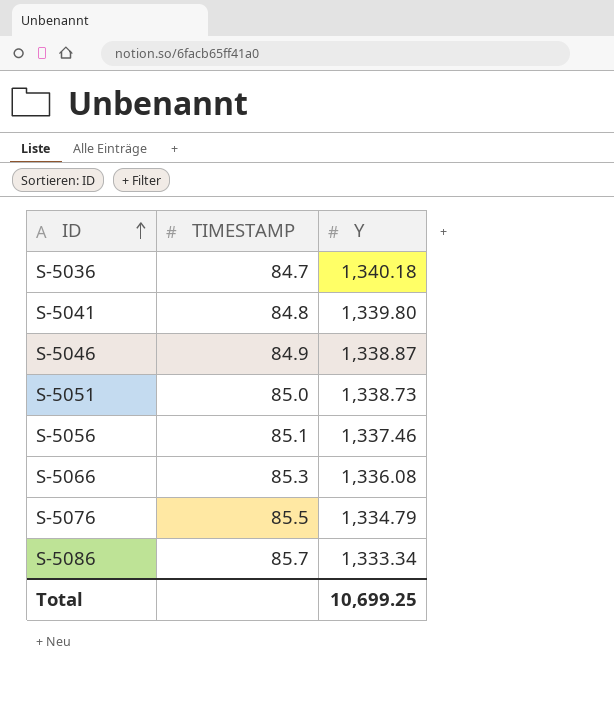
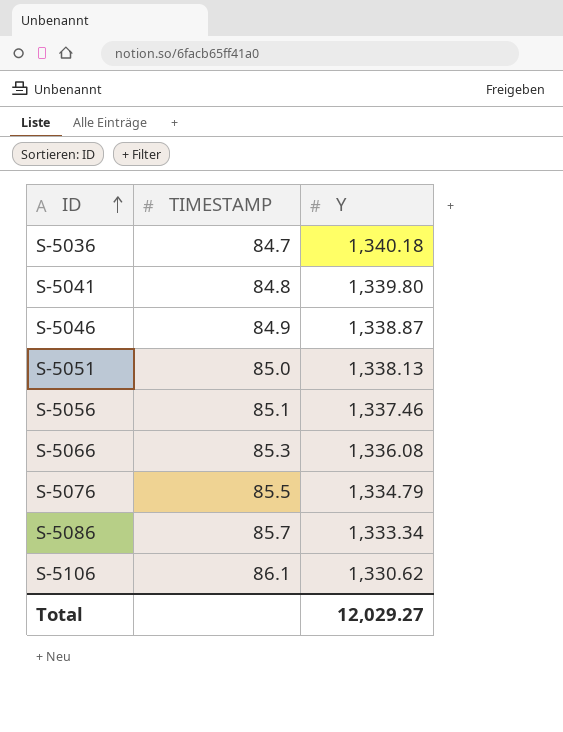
S-5051 | Y: 1,338.73 -> 1,338.13
row S-5106: none -> 86.1 | 1,330.62
Total | Y: 10,699.25 -> 12,029.27

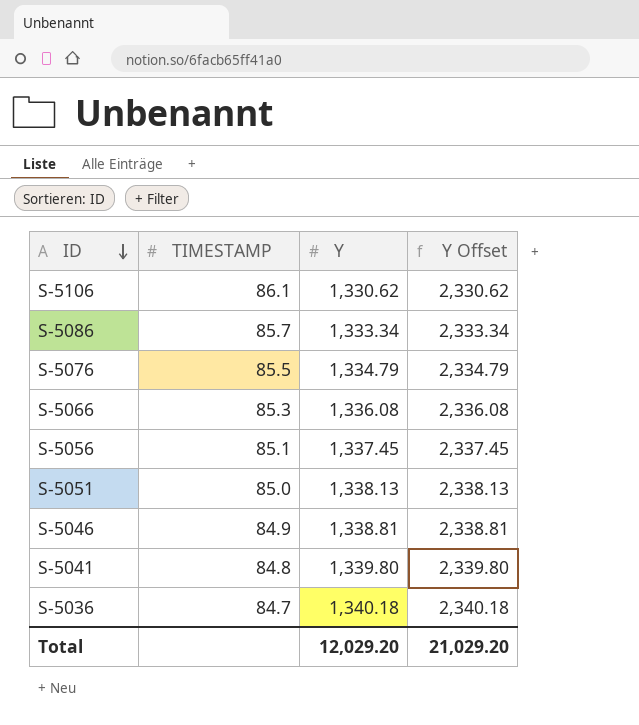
row order: ID ascending -> ID descending
column Y Offset | formula: none -> [Y] + 1000
S-5056 | Y: 1,337.46 -> 1,337.45
S-5046 | Y: 1,338.87 -> 1,338.81
Total | Y: 12,029.27 -> 12,029.20

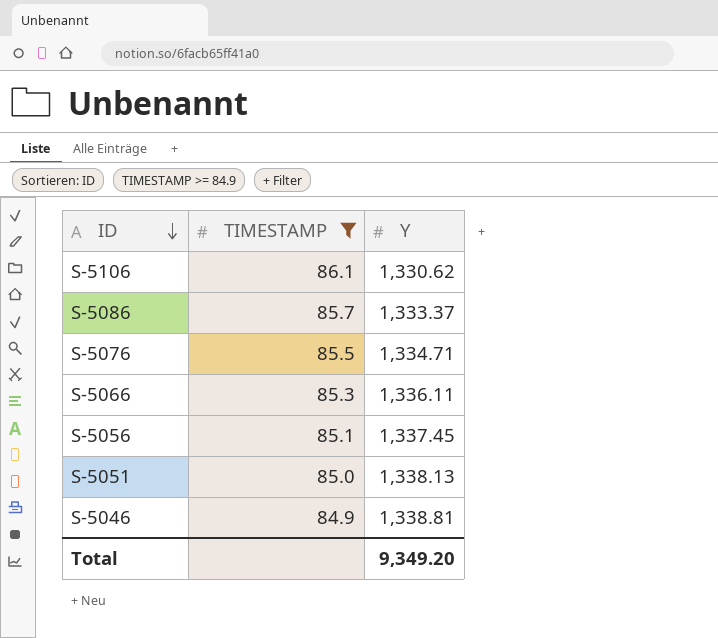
filter: none -> TIMESTAMP >= 84.9
column Y Offset | formula: [Y] + 1000 -> none
S-5086 | Y: 1,333.34 -> 1,333.37
S-5076 | Y: 1,334.79 -> 1,334.71
S-5066 | Y: 1,336.08 -> 1,336.11
Total | Y: 12,029.20 -> 9,349.20

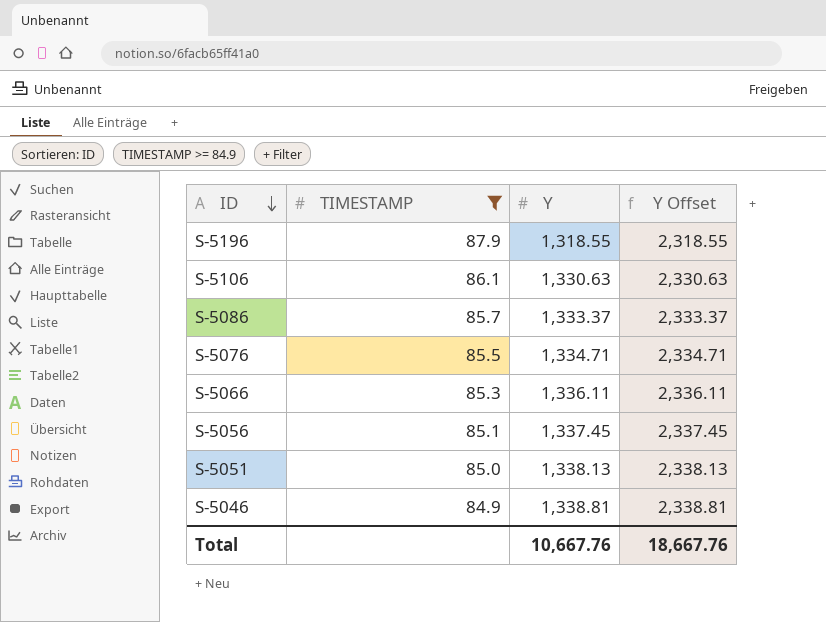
column Y Offset | formula: none -> [Y] + 1000
row S-5196: none -> 87.9 | 1,318.55 | 2,318.55
S-5106 | Y: 1,330.62 -> 1,330.63
Total | Y: 9,349.20 -> 10,667.76

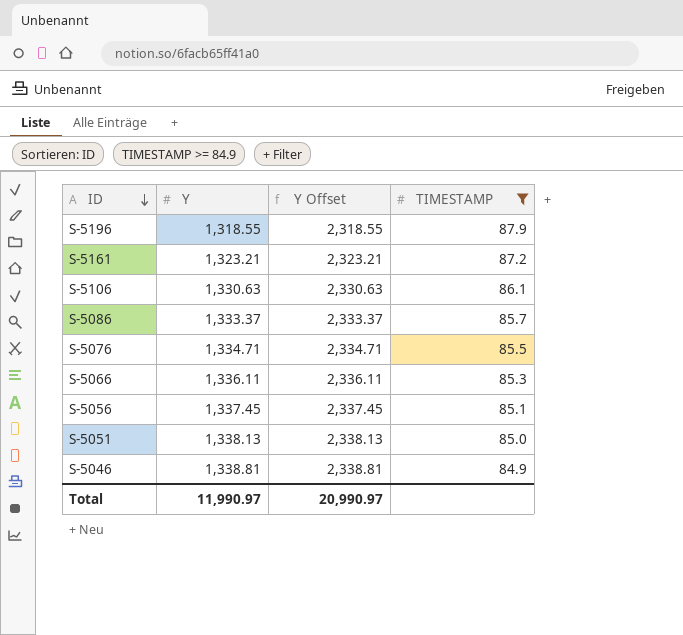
column TIMESTAMP | position: 2 -> 4
row S-5161: none -> 1,323.21 | 2,323.21 | 87.2
Total | Y: 10,667.76 -> 11,990.97
Total | Y Offset: 18,667.76 -> 20,990.97

